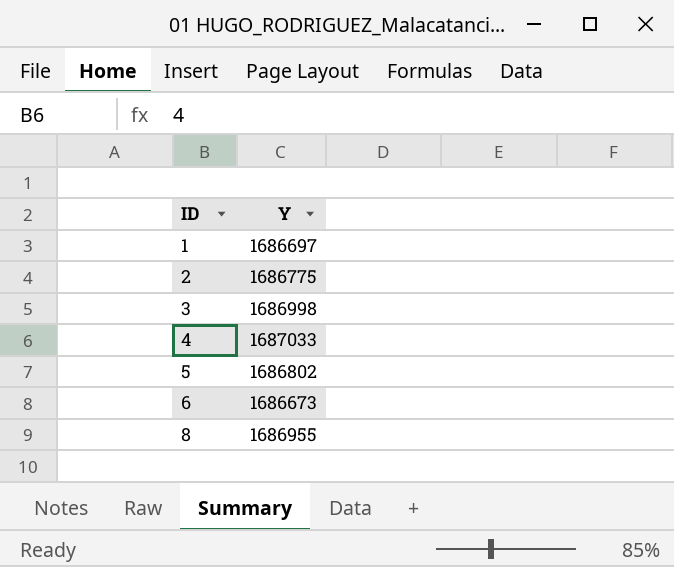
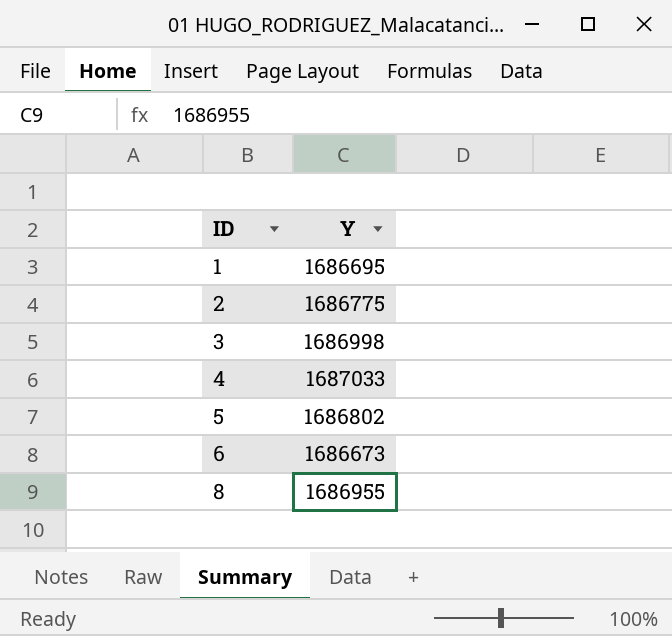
1 | Y: 1686697 -> 1686695

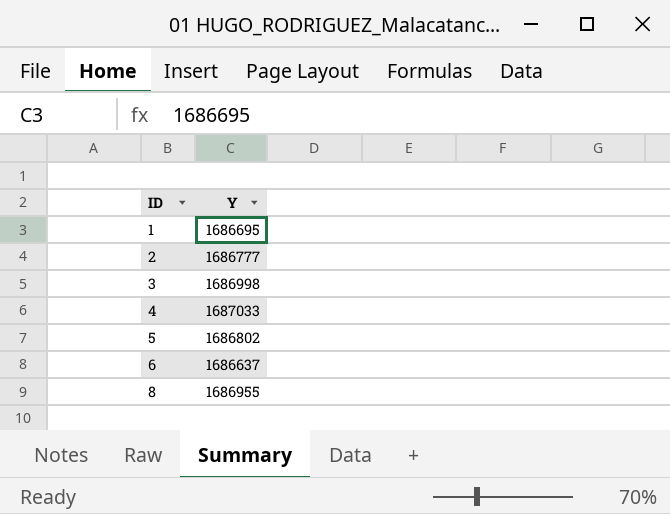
2 | Y: 1686775 -> 1686777
6 | Y: 1686673 -> 1686637

